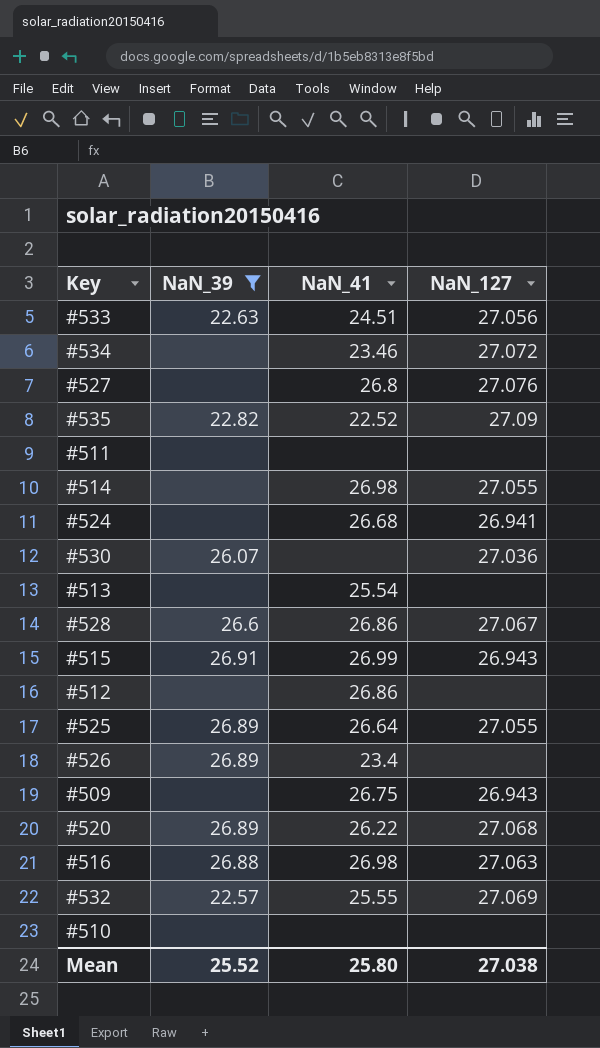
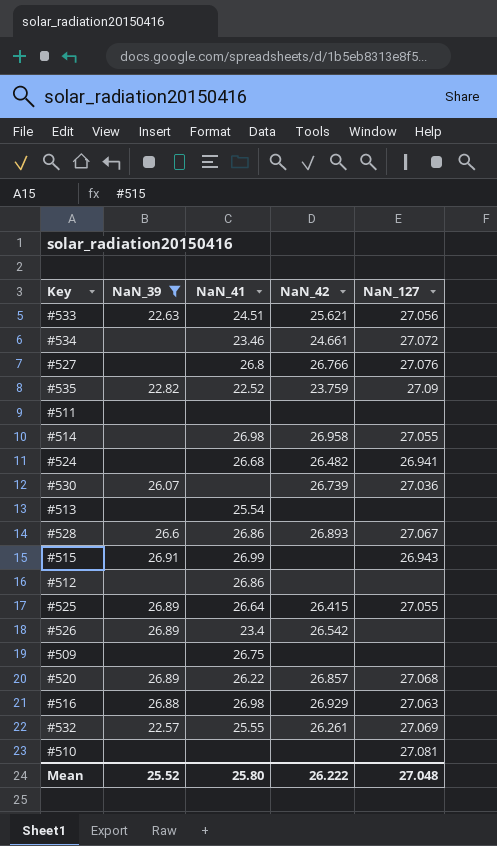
column NaN_42 | position: none -> 4
#509 | NaN_127: 26.943 -> none
#510 | NaN_127: none -> 27.081
Mean | NaN_127: 27.038 -> 27.048

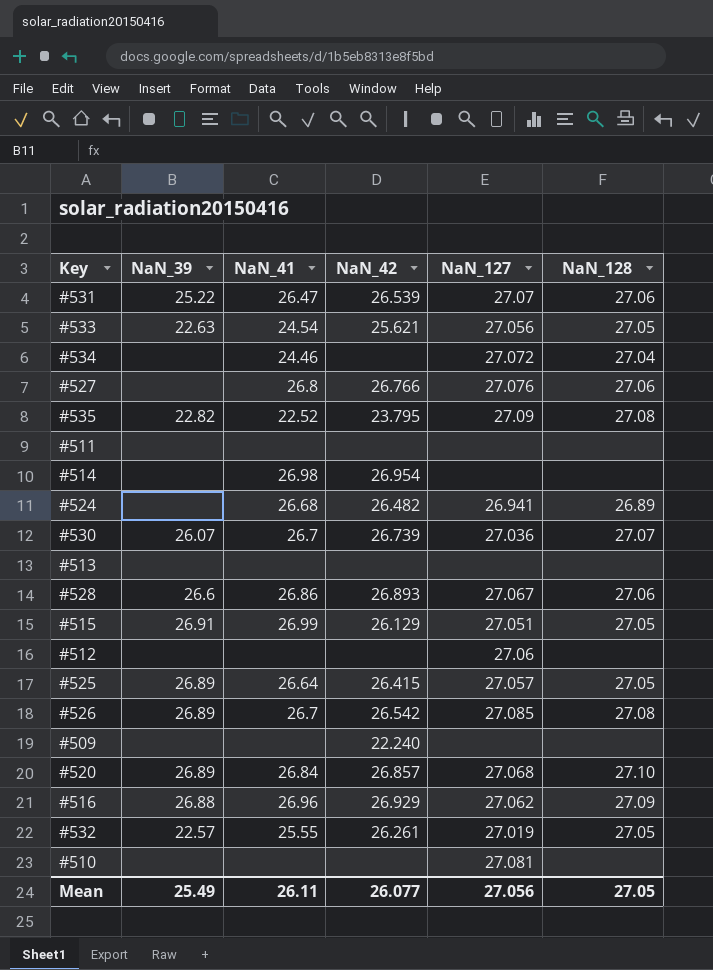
filter: NaN_39 != 25.22 -> none
column NaN_128 | position: none -> 6
#533 | NaN_41: 24.51 -> 24.54
#534 | NaN_41: 23.46 -> 24.46
#534 | NaN_42: 24.661 -> none
#535 | NaN_42: 23.759 -> 23.795
#514 | NaN_42: 26.958 -> 26.954
#514 | NaN_127: 27.055 -> none
#530 | NaN_41: none -> 26.7
#513 | NaN_41: 25.54 -> none
#515 | NaN_42: none -> 26.129
#515 | NaN_127: 26.943 -> 27.051
#512 | NaN_41: 26.86 -> none
#512 | NaN_127: none -> 27.06
#525 | NaN_127: 27.055 -> 27.057
#526 | NaN_41: 23.4 -> 26.7
#526 | NaN_127: none -> 27.085
#509 | NaN_41: 26.75 -> none
#509 | NaN_42: none -> 22.240
#520 | NaN_41: 26.22 -> 26.84
#516 | NaN_41: 26.98 -> 26.96
#516 | NaN_127: 27.063 -> 27.062
#532 | NaN_127: 27.069 -> 27.019
Mean | NaN_39: 25.52 -> 25.49
Mean | NaN_41: 25.80 -> 26.11
Mean | NaN_42: 26.222 -> 26.077
Mean | NaN_127: 27.048 -> 27.056

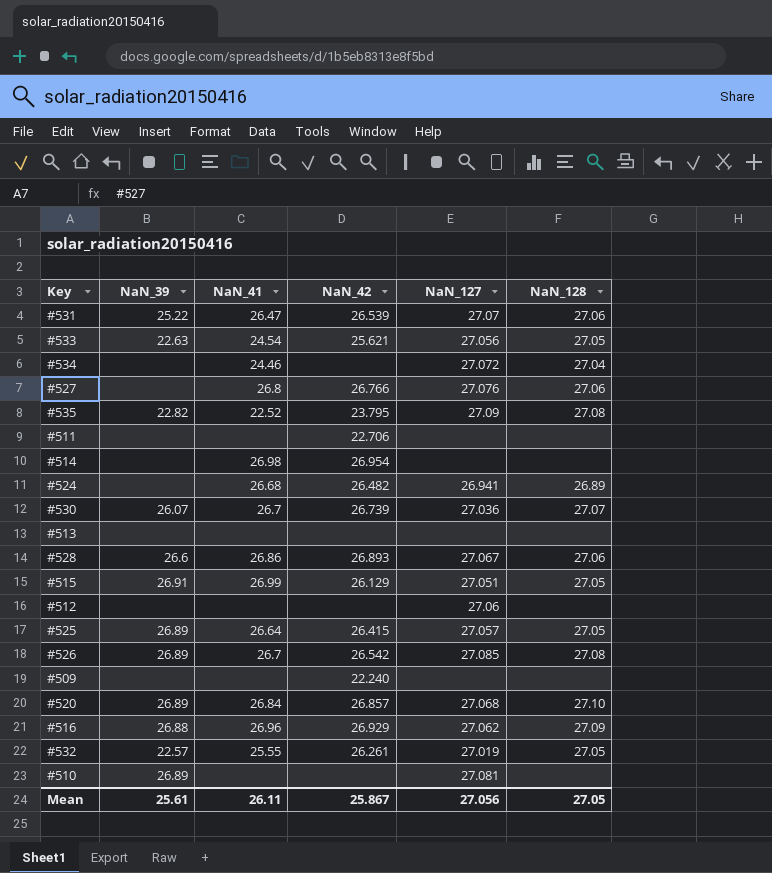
#511 | NaN_42: none -> 22.706
#510 | NaN_39: none -> 26.89
Mean | NaN_39: 25.49 -> 25.61
Mean | NaN_42: 26.077 -> 25.867

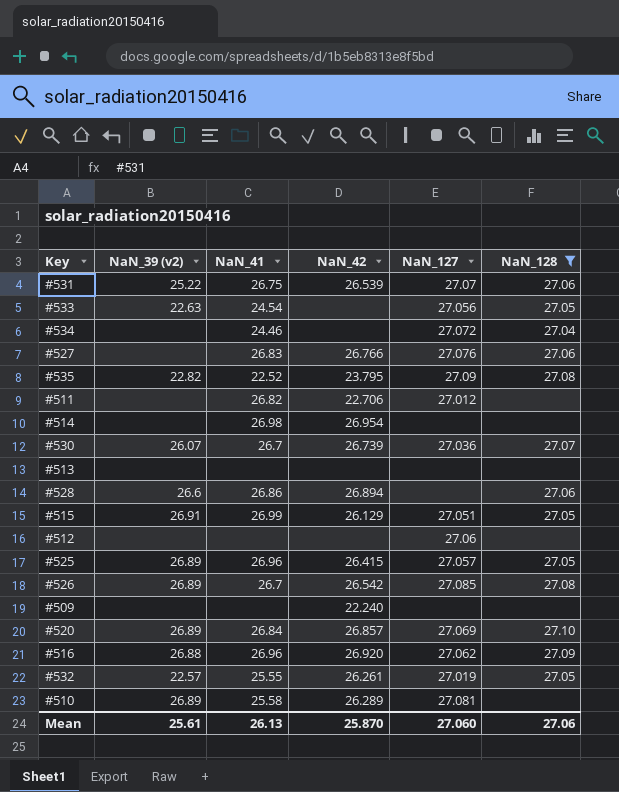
filter: none -> NaN_128 != 26.89
column name: NaN_39 -> NaN_39 (v2)
#531 | NaN_41: 26.47 -> 26.75
#533 | NaN_42: 25.621 -> none
#527 | NaN_41: 26.8 -> 26.83
#511 | NaN_41: none -> 26.82
#511 | NaN_127: none -> 27.012
#528 | NaN_42: 26.893 -> 26.894
#528 | NaN_127: 27.067 -> none
#525 | NaN_41: 26.64 -> 26.96
#520 | NaN_127: 27.068 -> 27.069
#516 | NaN_42: 26.929 -> 26.920
#510 | NaN_41: none -> 25.58
#510 | NaN_42: none -> 26.289
Mean | NaN_41: 26.11 -> 26.13
Mean | NaN_42: 25.867 -> 25.870
Mean | NaN_127: 27.056 -> 27.060
Mean | NaN_128: 27.05 -> 27.06

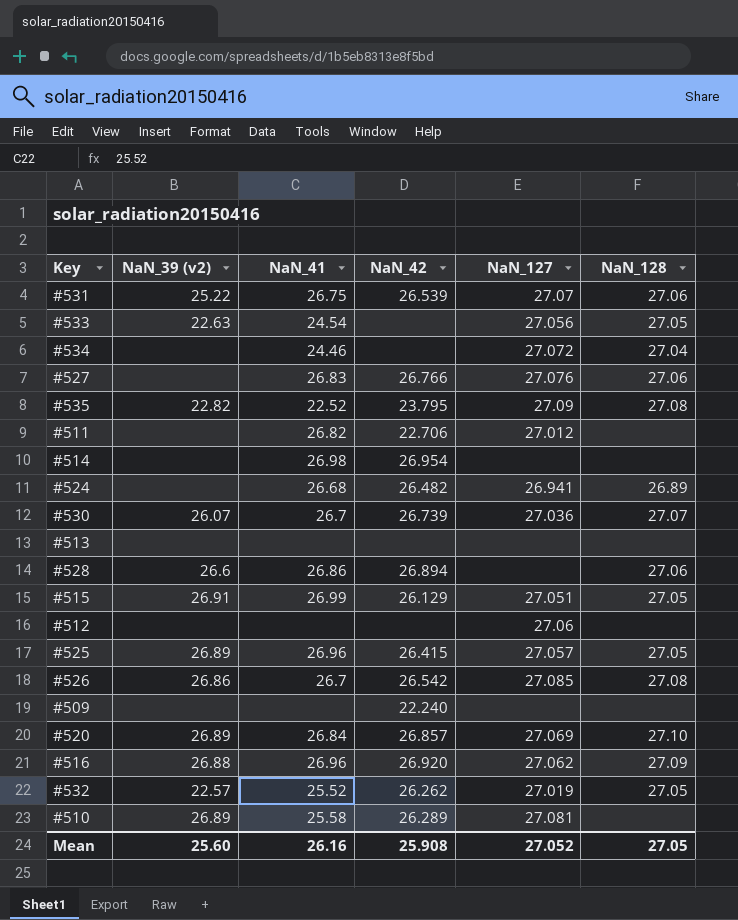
filter: NaN_128 != 26.89 -> none
#526 | NaN_39 (v2): 26.89 -> 26.86
#532 | NaN_41: 25.55 -> 25.52
#532 | NaN_42: 26.261 -> 26.262
Mean | NaN_39 (v2): 25.61 -> 25.60
Mean | NaN_41: 26.13 -> 26.16
Mean | NaN_42: 25.870 -> 25.908
Mean | NaN_127: 27.060 -> 27.052
Mean | NaN_128: 27.06 -> 27.05

